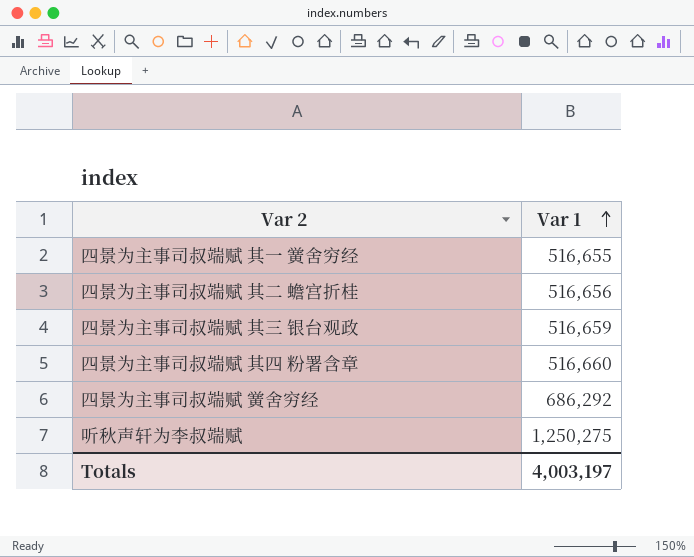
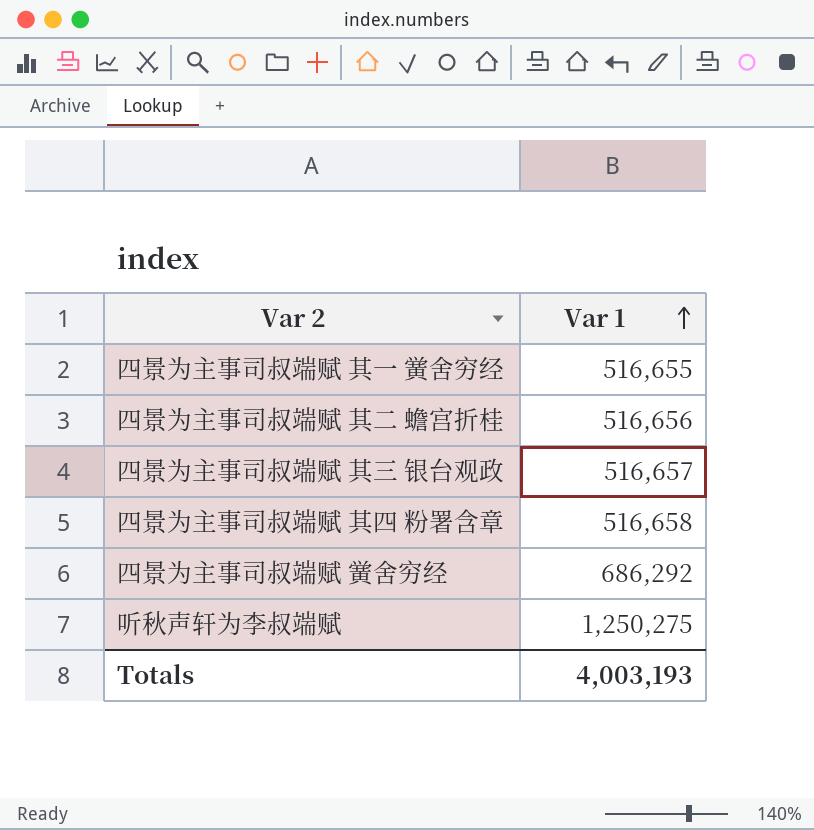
四景为主事司叔端赋 其三 银台观政 | Var 1: 516,659 -> 516,657
四景为主事司叔端赋 其四 粉署含章 | Var 1: 516,660 -> 516,658
Totals | Var 1: 4,003,197 -> 4,003,193

